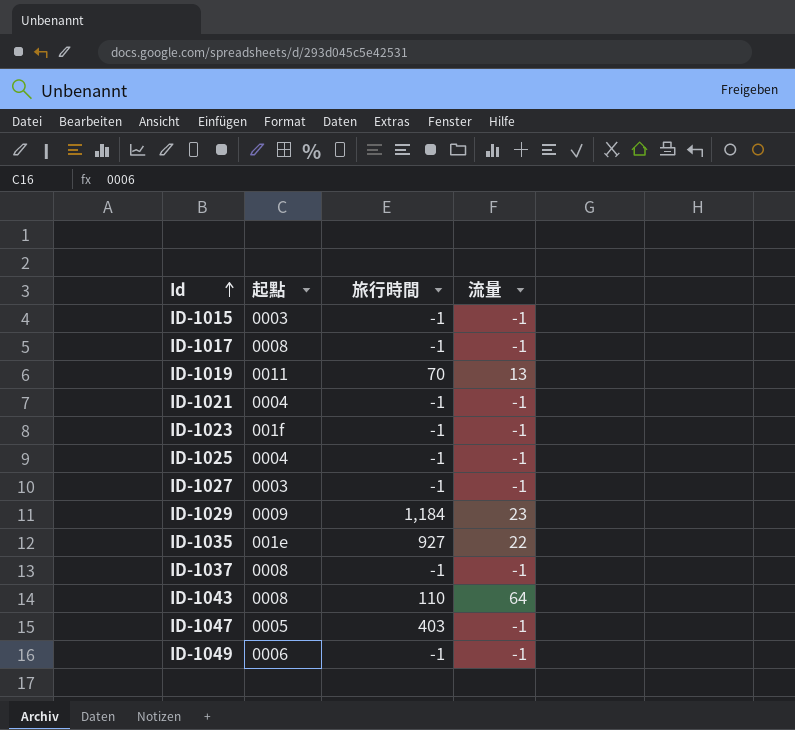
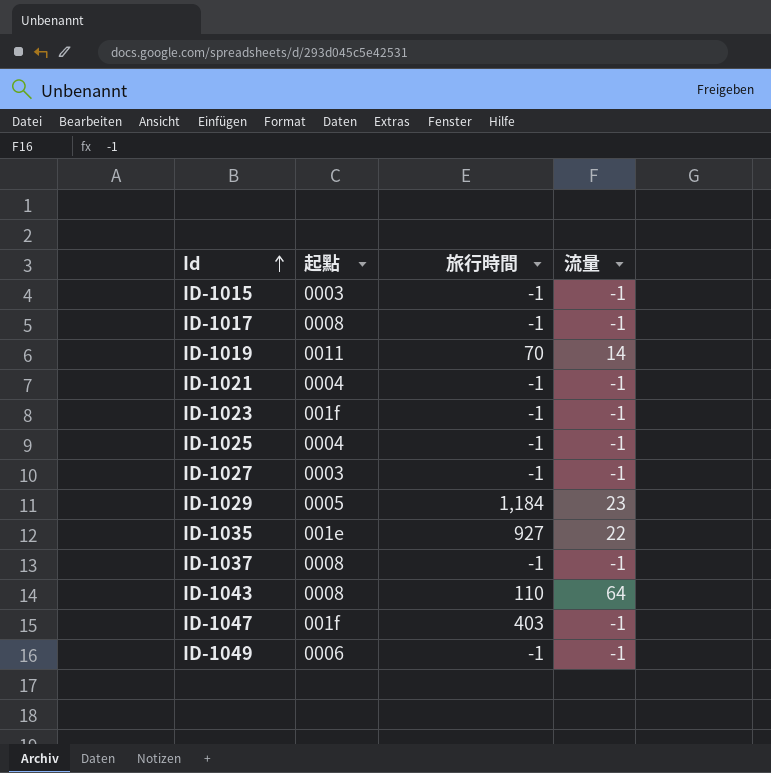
ID-1019 | 流量: 13 -> 14
ID-1029 | 起點: 0009 -> 0005
ID-1047 | 起點: 0005 -> 001f

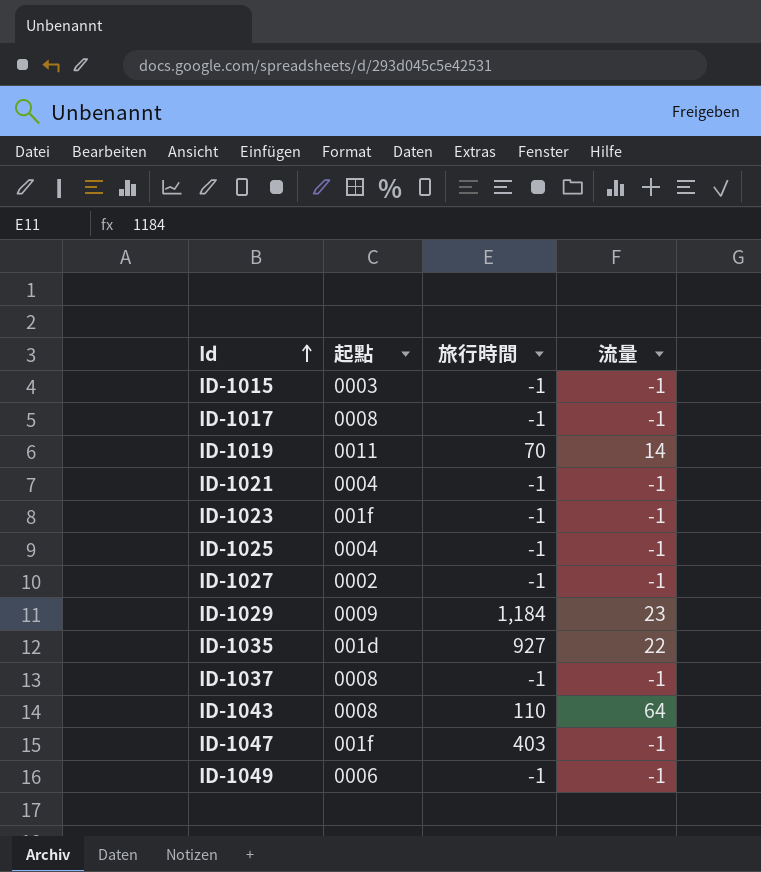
ID-1027 | 起點: 0003 -> 0002
ID-1029 | 起點: 0005 -> 0009
ID-1035 | 起點: 001e -> 001d

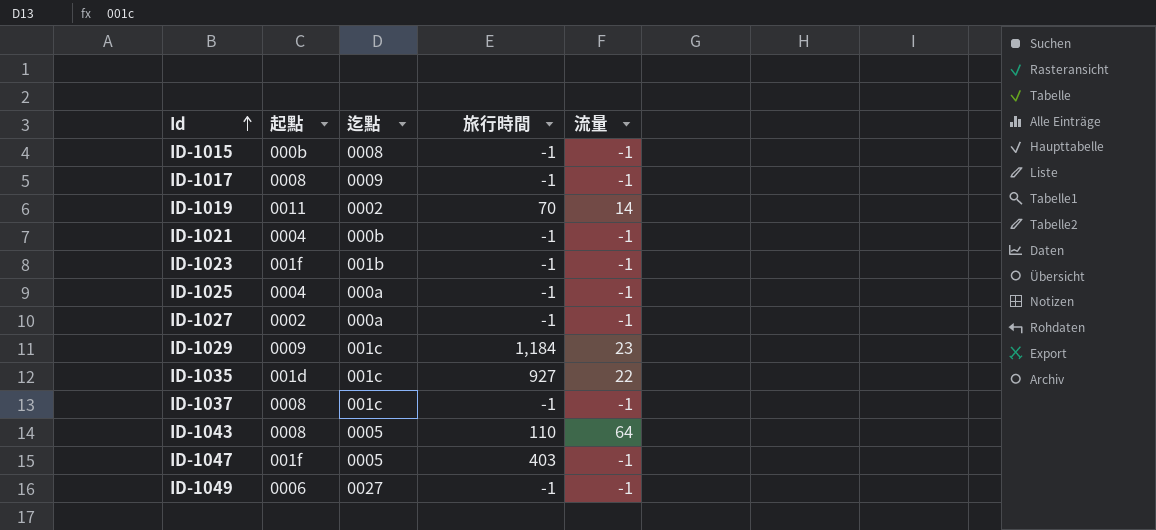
column 迄點 | position: none -> 3
ID-1015 | 起點: 0003 -> 000b

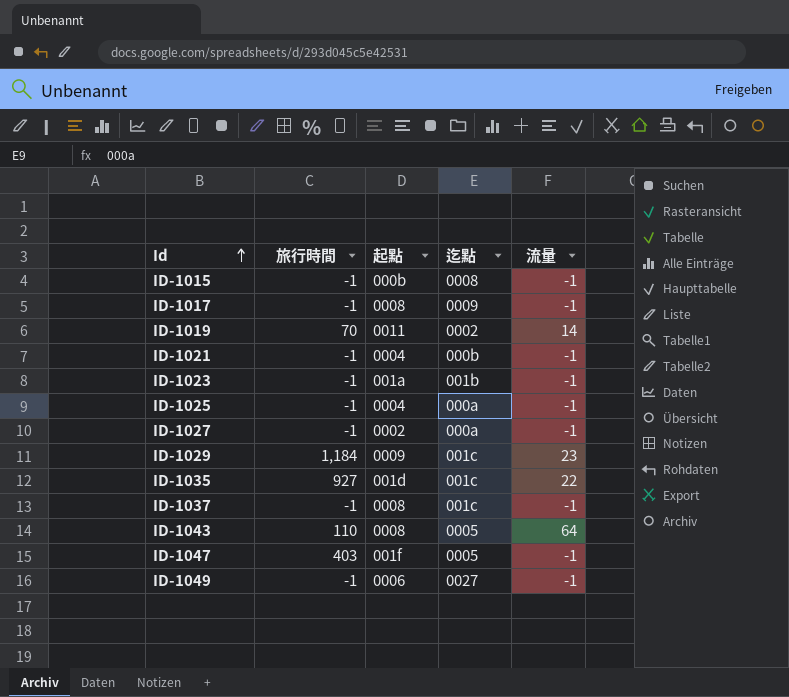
column 旅行時間 | position: 4 -> 2
ID-1023 | 起點: 001f -> 001a

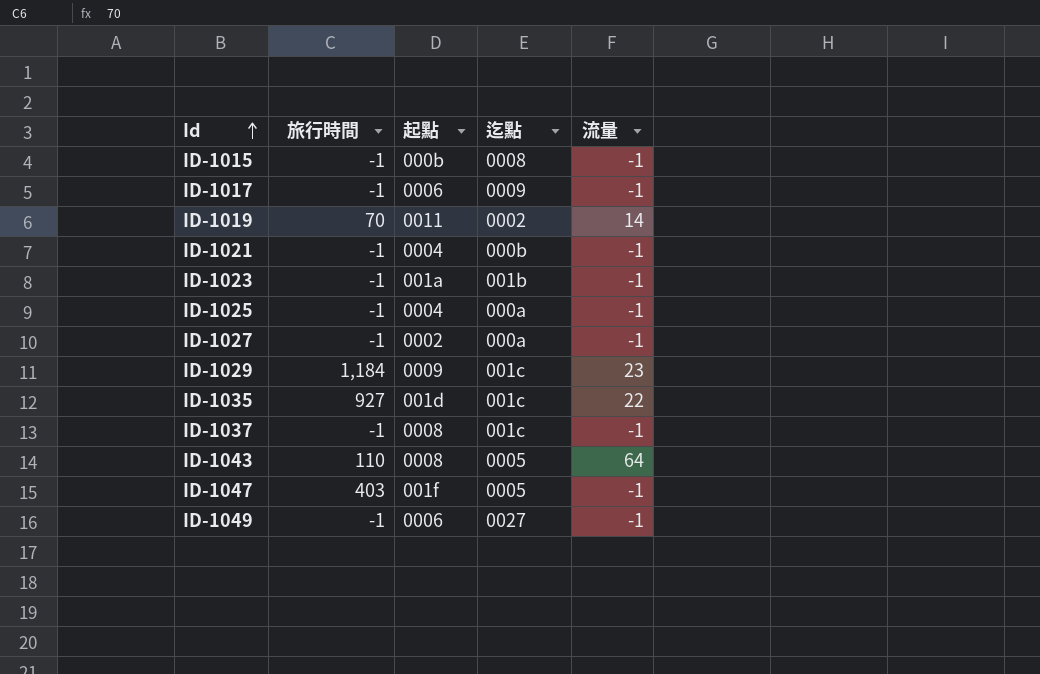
ID-1017 | 起點: 0008 -> 0006

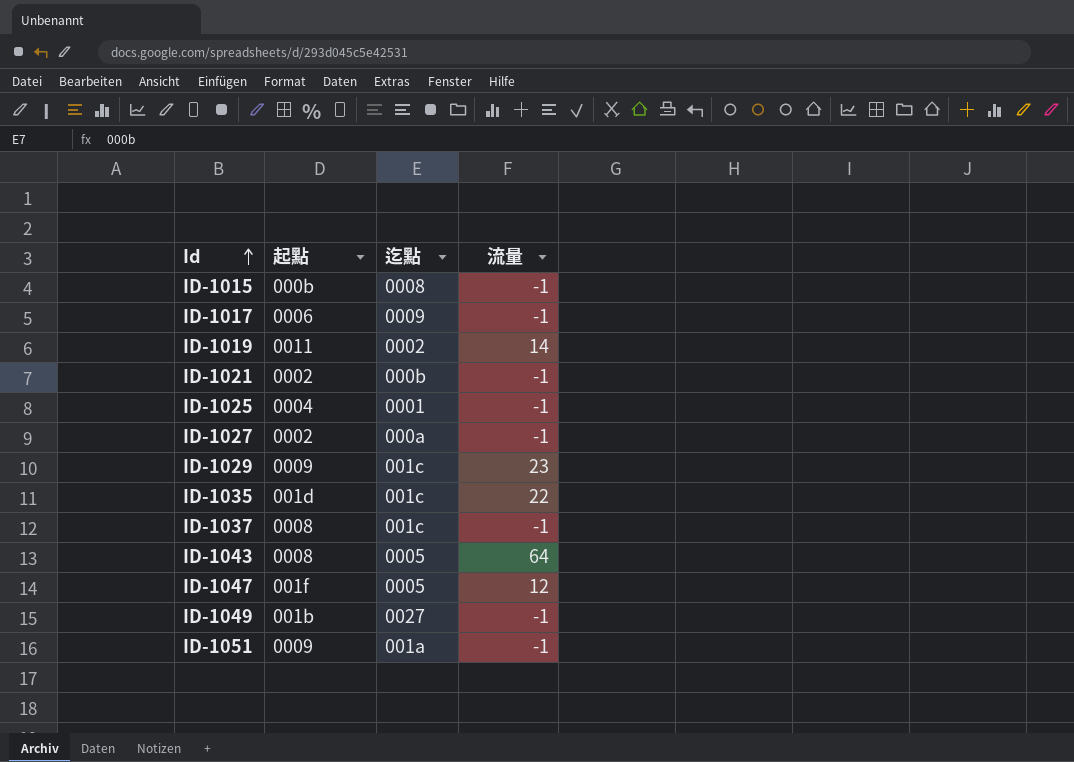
column 旅行時間 | position: 2 -> none
row ID-1023: -1 | 001a | 001b | -1 -> none
ID-1021 | 起點: 0004 -> 0002
ID-1025 | 迄點: 000a -> 0001
ID-1047 | 流量: -1 -> 12
ID-1049 | 起點: 0006 -> 001b
row ID-1051: none -> 0009 | 001a | -1

